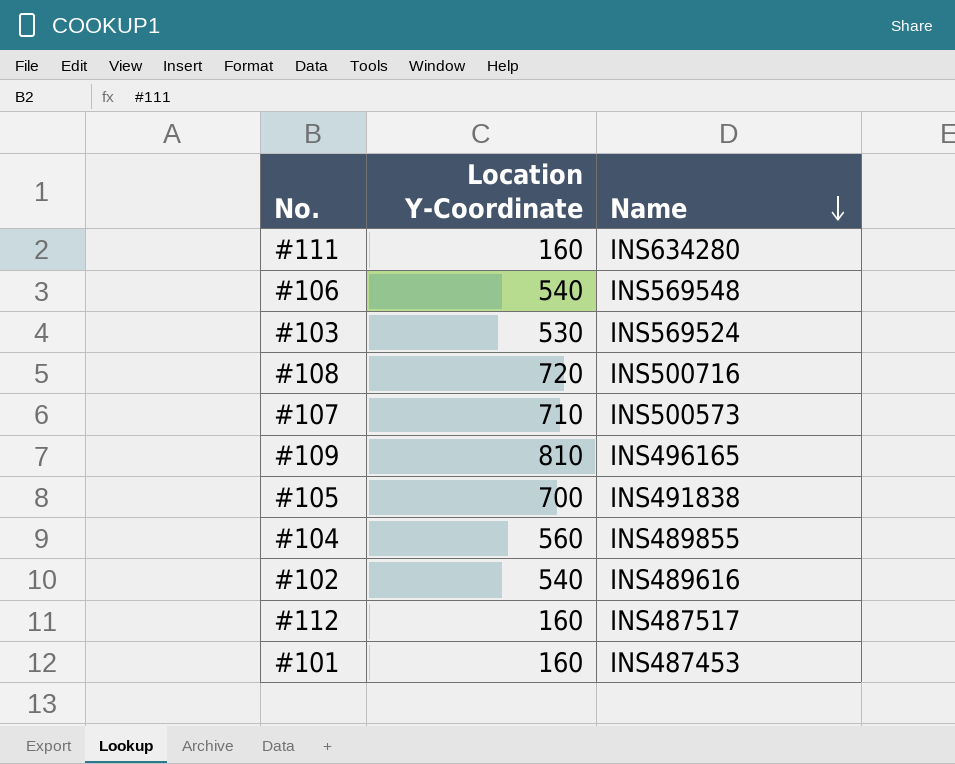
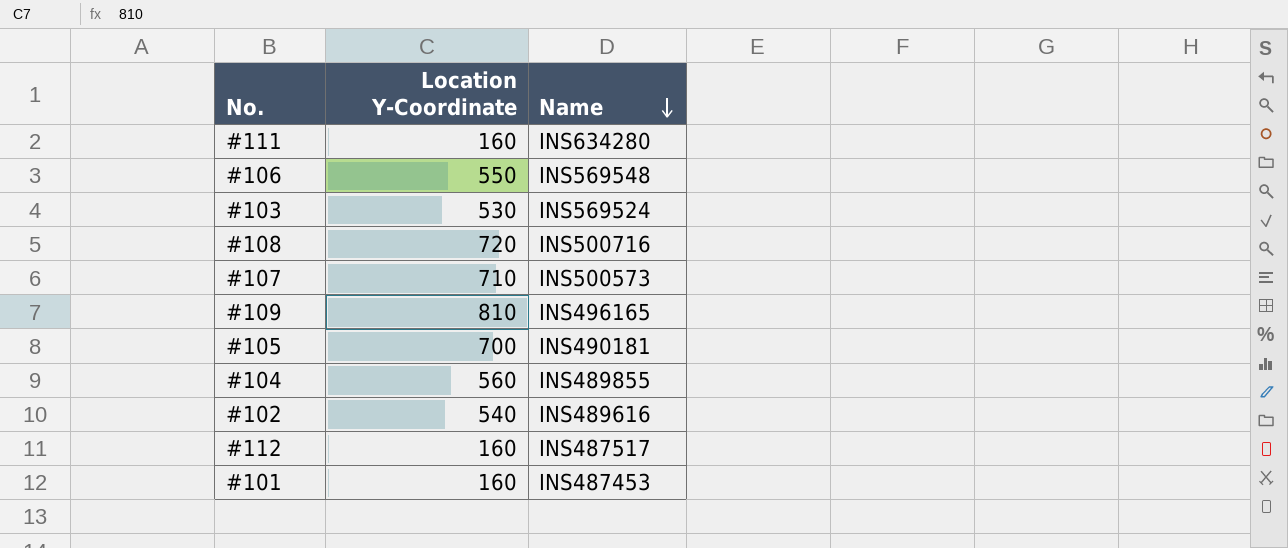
#106 | Location Y-Coordinate: 540 -> 550
#105 | Name: INS491838 -> INS490181

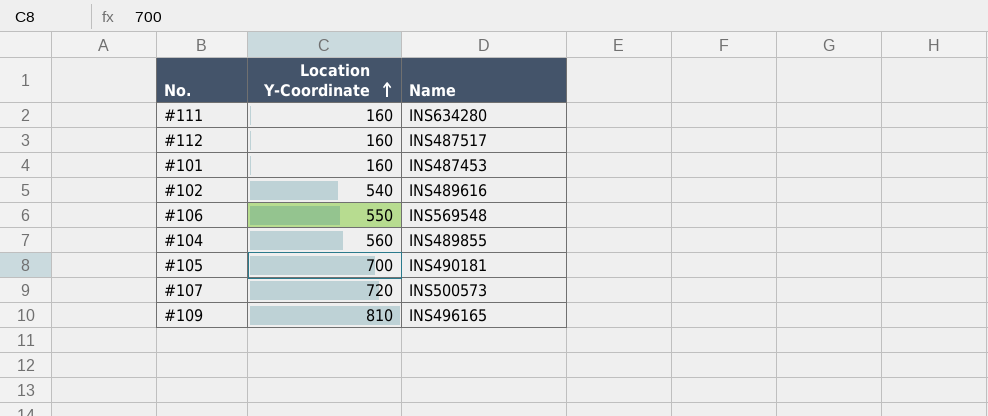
row order: Name descending -> Location Y-Coordinate ascending
row #103: 530 | INS569524 -> none
row #108: 720 | INS500716 -> none
#107 | Location Y-Coordinate: 710 -> 720

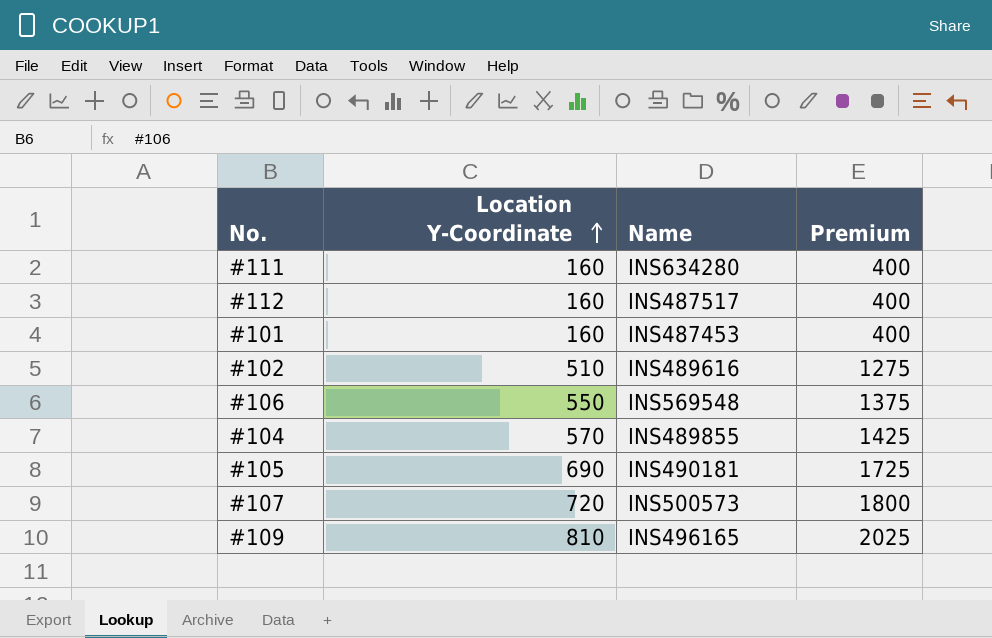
column Premium | formula: none -> [Location Y-Coordinate] * 2.5
#102 | Location Y-Coordinate: 540 -> 510
#104 | Location Y-Coordinate: 560 -> 570
#105 | Location Y-Coordinate: 700 -> 690

